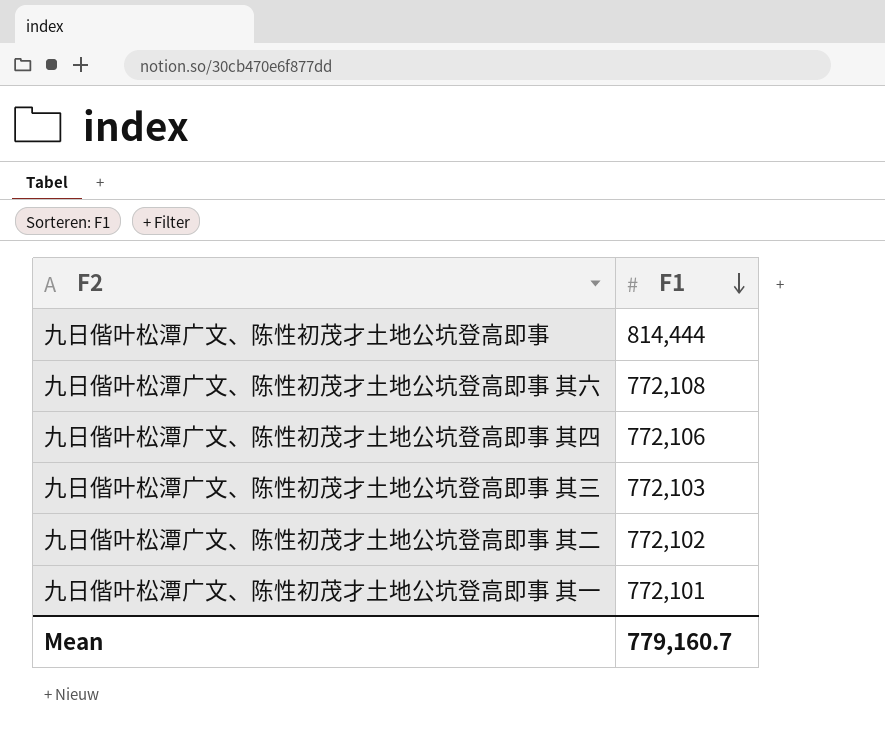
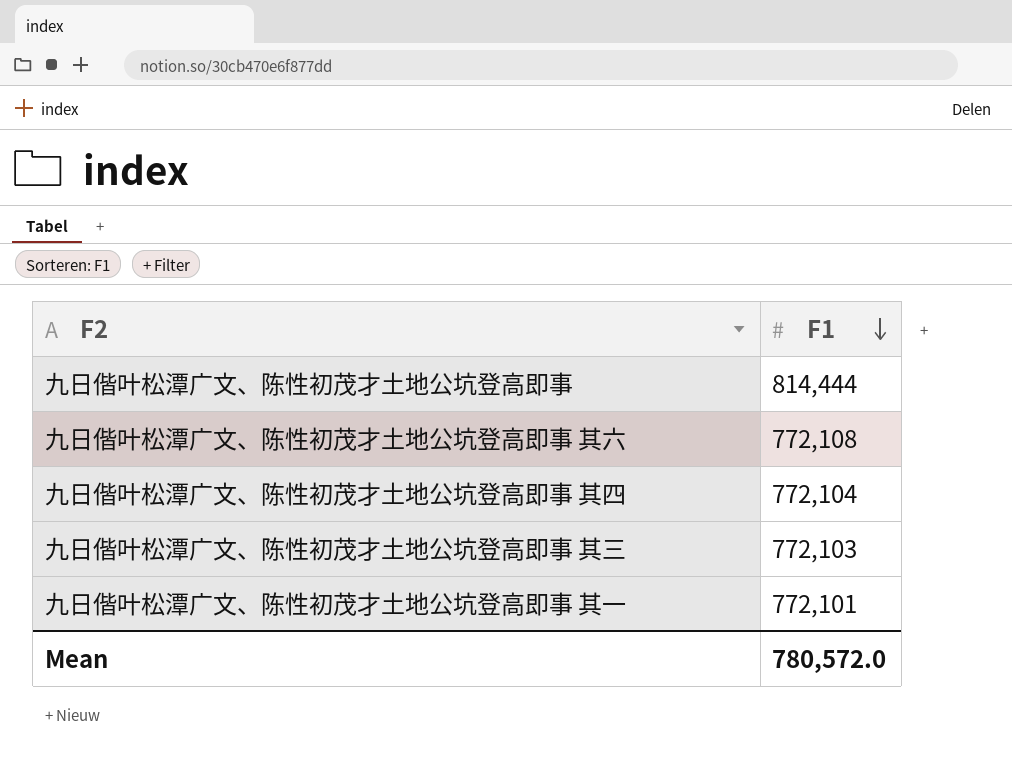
row 九日偕叶松潭广文、陈性初茂才土地公坑登高即事 其二: 772,102 -> none
九日偕叶松潭广文、陈性初茂才土地公坑登高即事 其四 | F1: 772,106 -> 772,104
Mean | F1: 779,160.7 -> 780,572.0

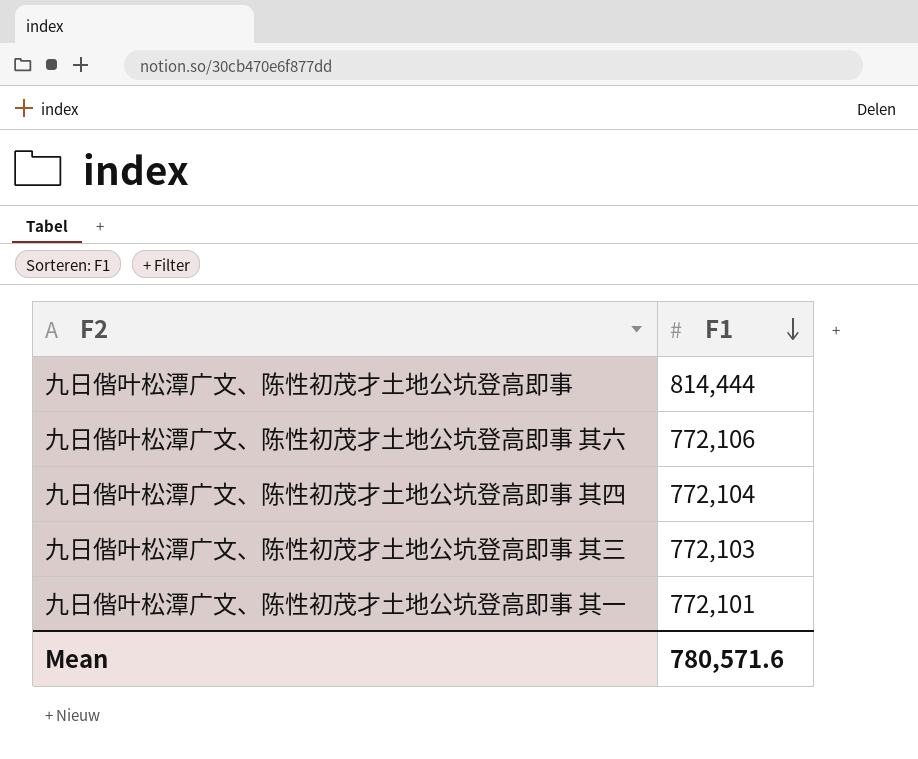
九日偕叶松潭广文、陈性初茂才土地公坑登高即事 其六 | F1: 772,108 -> 772,106
Mean | F1: 780,572.0 -> 780,571.6

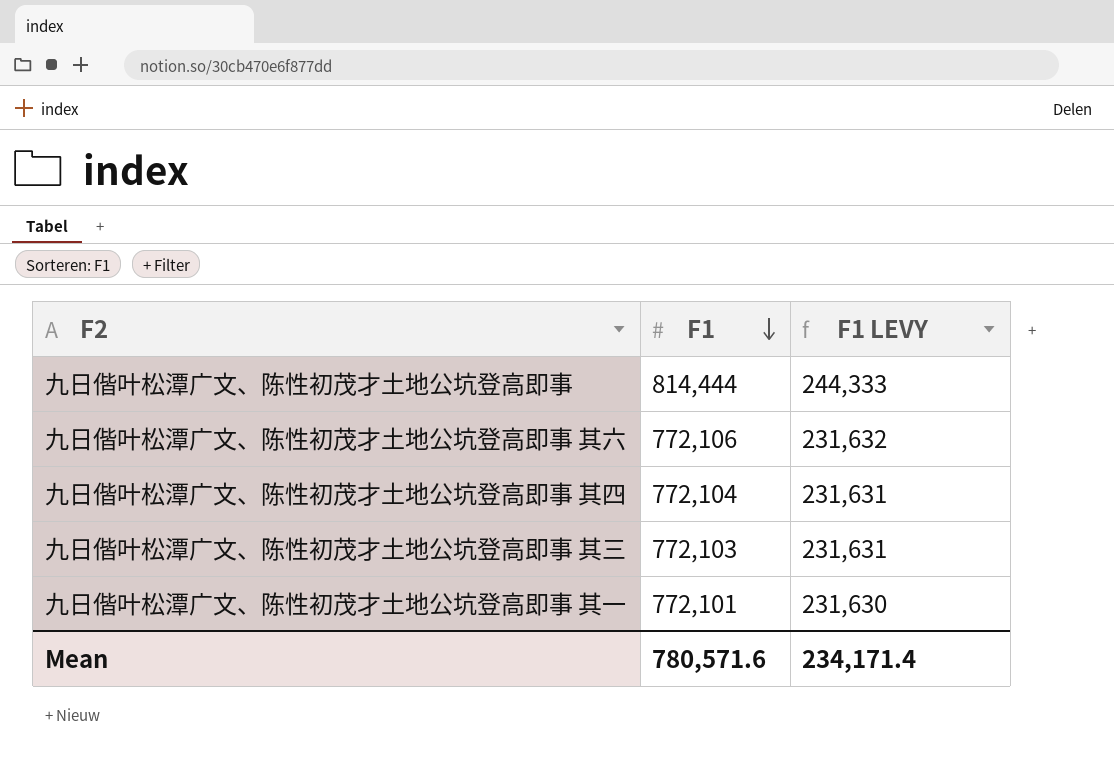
column F1 LEVY | formula: none -> [F1] * 0.3

